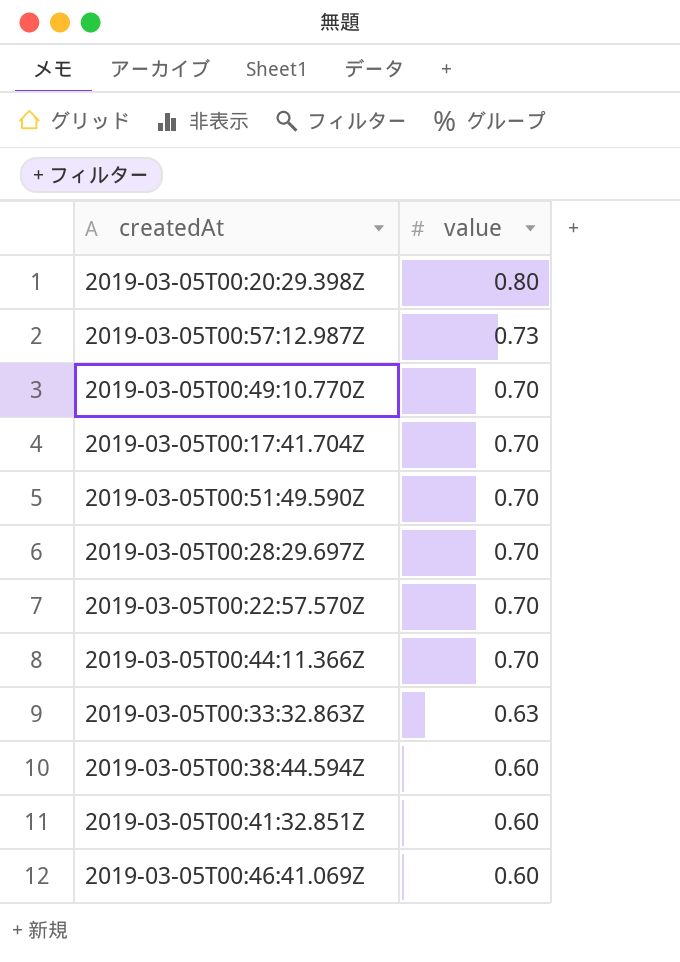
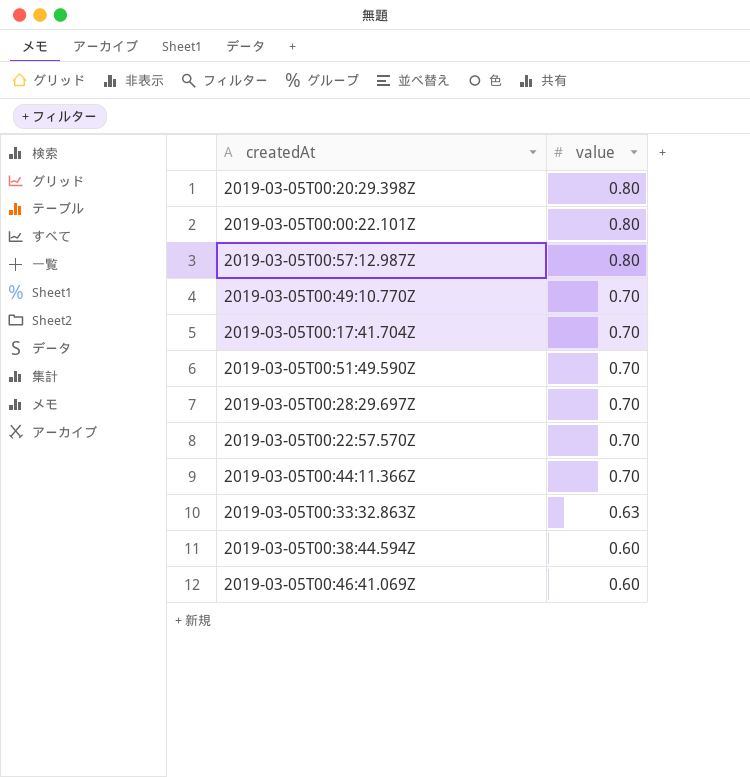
row 2019-03-05T00:41:32.851Z: 0.60 -> none
row 2019-03-05T00:00:22.101Z: none -> 0.80
2019-03-05T00:57:12.987Z | value: 0.73 -> 0.80

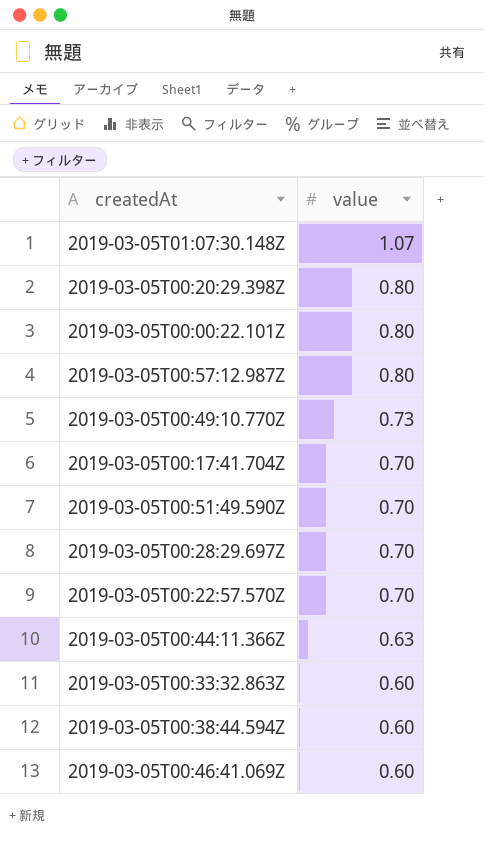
row 2019-03-05T01:07:30.148Z: none -> 1.07
2019-03-05T00:49:10.770Z | value: 0.70 -> 0.73
2019-03-05T00:44:11.366Z | value: 0.70 -> 0.63
2019-03-05T00:33:32.863Z | value: 0.63 -> 0.60

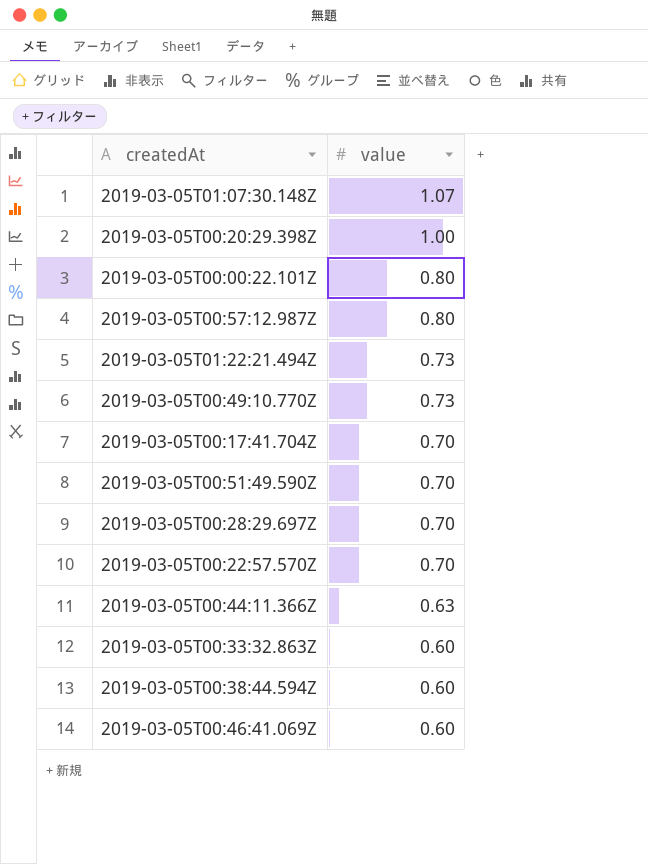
2019-03-05T00:20:29.398Z | value: 0.80 -> 1.00
row 2019-03-05T01:22:21.494Z: none -> 0.73

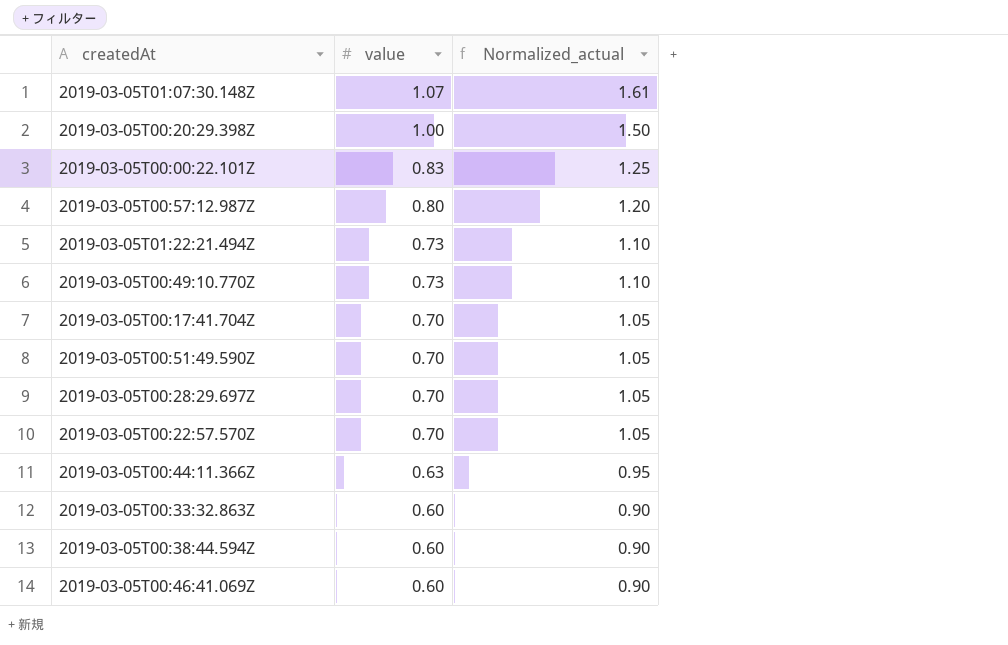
column Normalized_actual | formula: none -> [value] * 1.5
2019-03-05T00:00:22.101Z | value: 0.80 -> 0.83

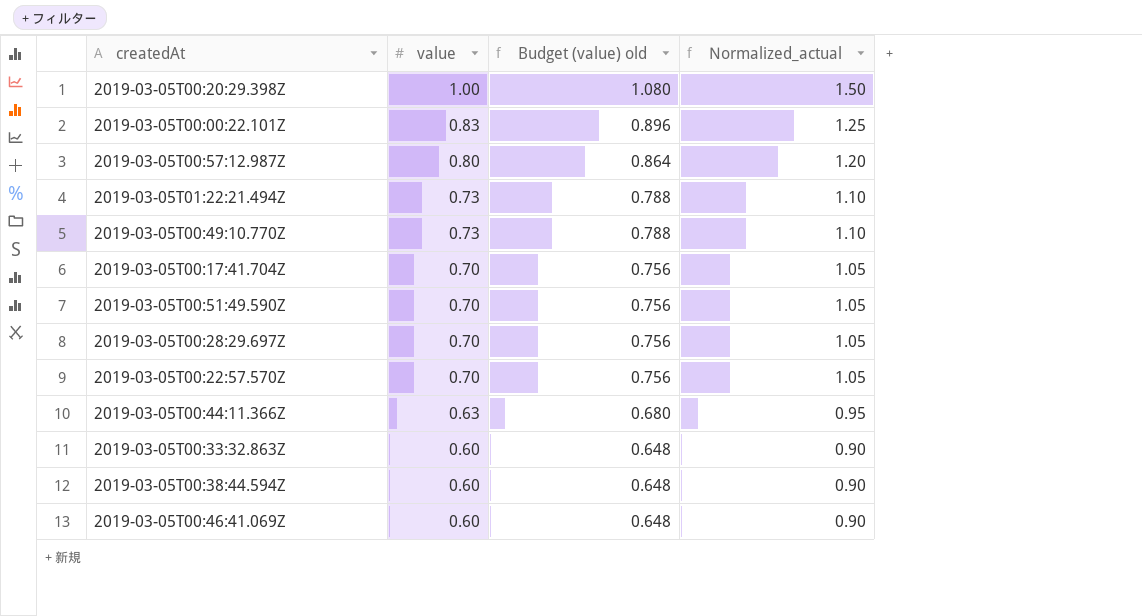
column Budget (value) old | formula: none -> [value] * 1.08
row 2019-03-05T01:07:30.148Z: 1.07 | 1.61 -> none

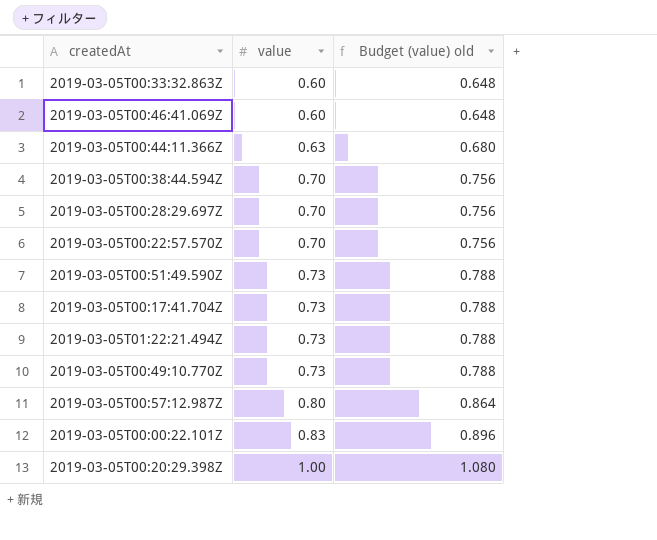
row order: value descending -> value ascending
column Normalized_actual | formula: [value] * 1.5 -> none
2019-03-05T00:38:44.594Z | value: 0.60 -> 0.70
2019-03-05T00:38:44.594Z | Budget (value) old: 0.648 -> 0.756
2019-03-05T00:51:49.590Z | value: 0.70 -> 0.73
2019-03-05T00:51:49.590Z | Budget (value) old: 0.756 -> 0.788
2019-03-05T00:17:41.704Z | value: 0.70 -> 0.73
2019-03-05T00:17:41.704Z | Budget (value) old: 0.756 -> 0.788

